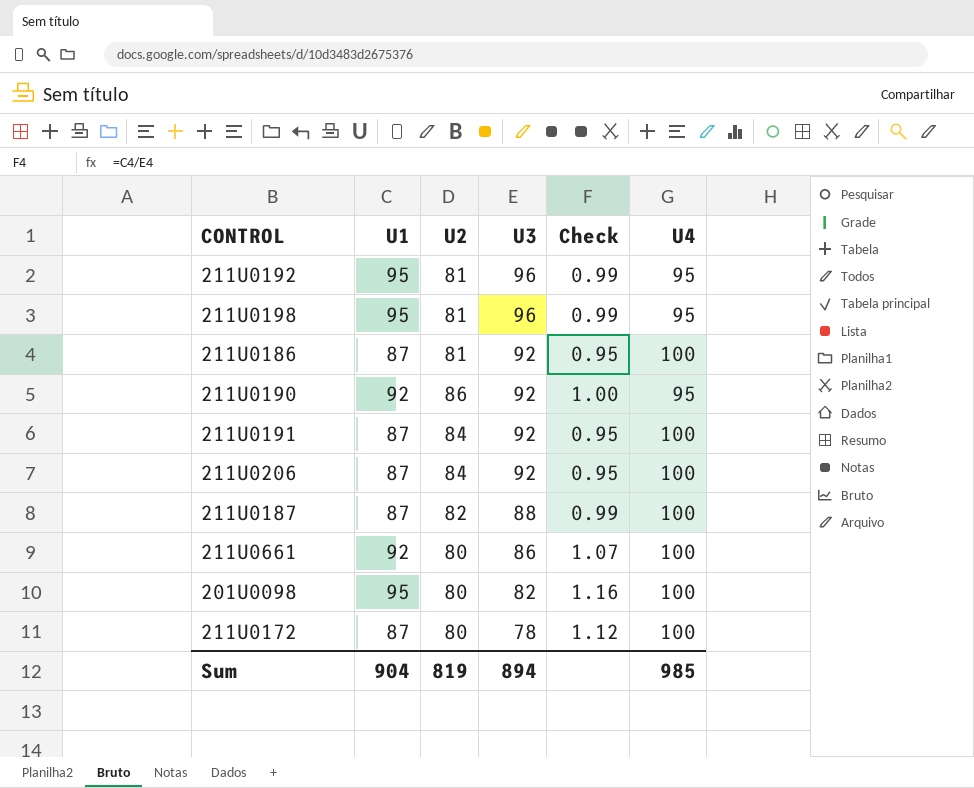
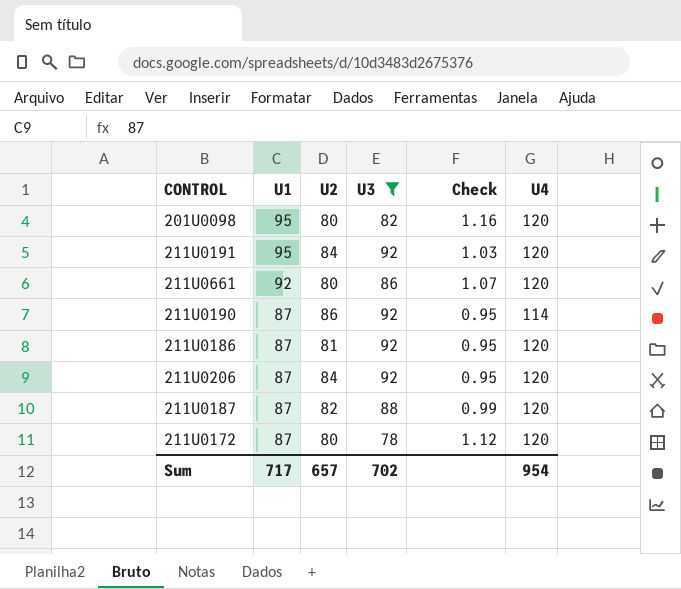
filter: none -> U3 != 96
row order: U3 descending -> U1 descending
201U0098 | U4: 100 -> 120
211U0191 | U1: 87 -> 95
211U0191 | Check: 0.95 -> 1.03
211U0191 | U4: 100 -> 120
211U0661 | U4: 100 -> 120
211U0190 | U1: 92 -> 87
211U0190 | Check: 1.00 -> 0.95
211U0190 | U4: 95 -> 114
211U0186 | U4: 100 -> 120
211U0206 | U4: 100 -> 120
211U0187 | U4: 100 -> 120
211U0172 | U4: 100 -> 120
Sum | U1: 904 -> 717
Sum | U2: 819 -> 657
Sum | U3: 894 -> 702
Sum | U4: 985 -> 954

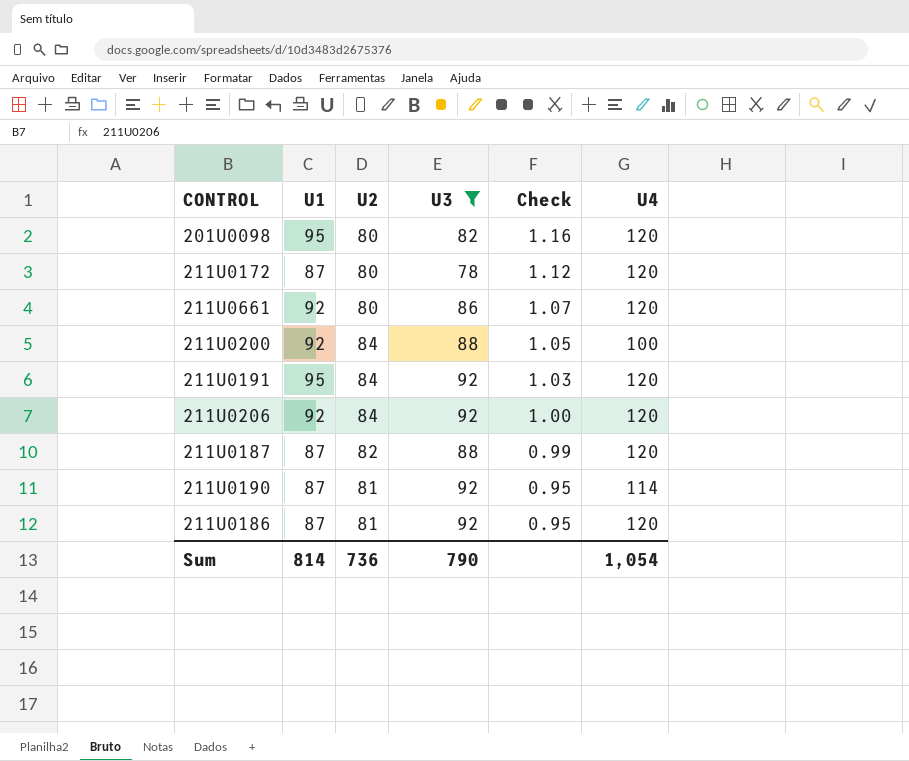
row order: U1 descending -> Check descending
row 211U0200: none -> 92 | 84 | 88 | 1.05 | 100
211U0206 | U1: 87 -> 92
211U0206 | Check: 0.95 -> 1.00
211U0190 | U2: 86 -> 81
Sum | U1: 717 -> 814
Sum | U2: 657 -> 736
Sum | U3: 702 -> 790
Sum | U4: 954 -> 1,054

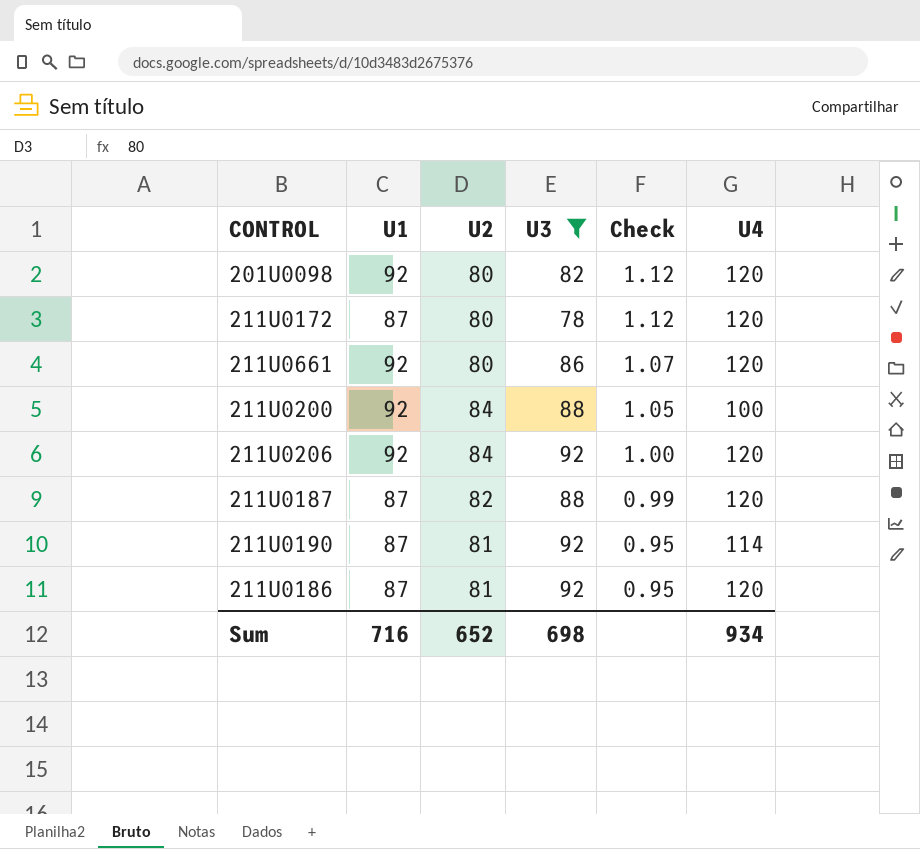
row 211U0191: 95 | 84 | 92 | 1.03 | 120 -> none
201U0098 | U1: 95 -> 92
201U0098 | Check: 1.16 -> 1.12
Sum | U1: 814 -> 716
Sum | U2: 736 -> 652
Sum | U3: 790 -> 698
Sum | U4: 1,054 -> 934

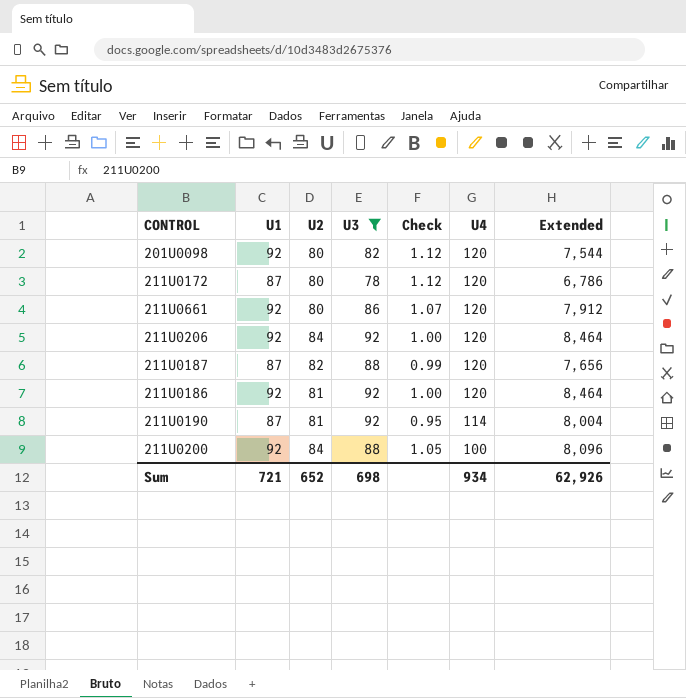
row order: Check descending -> U4 descending
column Extended | formula: none -> [U1] * [U3]
211U0186 | U1: 87 -> 92
211U0186 | Check: 0.95 -> 1.00
Sum | U1: 716 -> 721

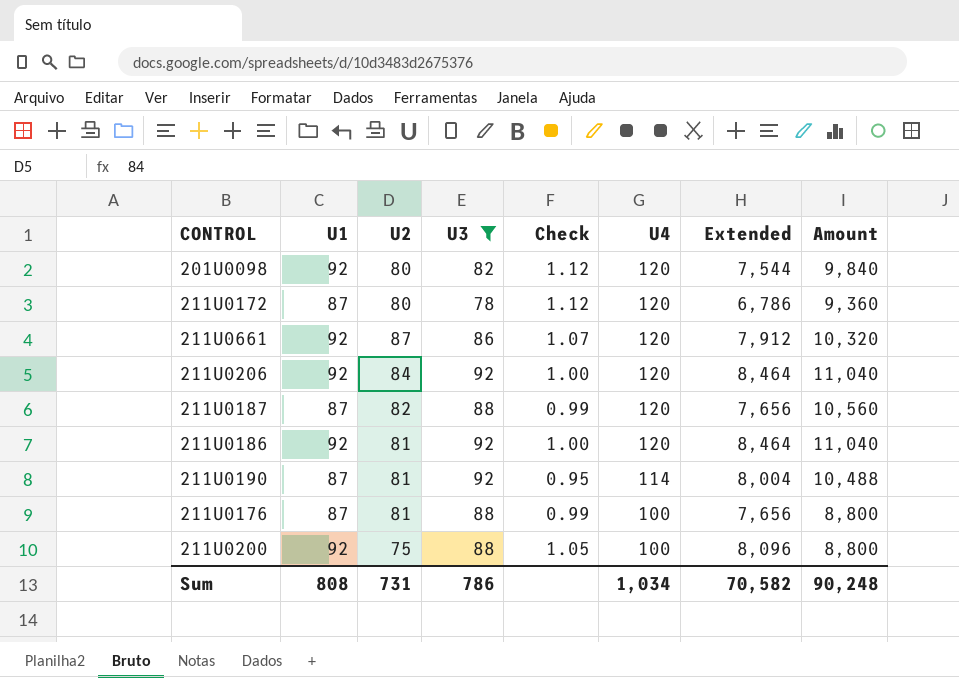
column Amount | formula: none -> [U3] * [U4]
211U0661 | U2: 80 -> 87
row 211U0176: none -> 87 | 81 | 88 | 0.99 | 100 | 7,656 | 8,800
211U0200 | U2: 84 -> 75
Sum | U1: 721 -> 808
Sum | U2: 652 -> 731
Sum | U3: 698 -> 786
Sum | U4: 934 -> 1,034
Sum | Extended: 62,926 -> 70,582

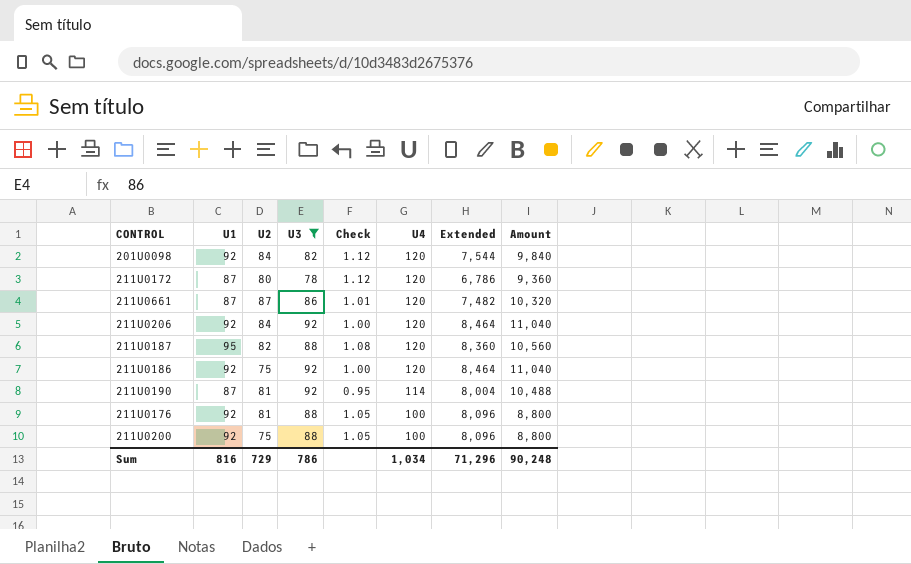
201U0098 | U2: 80 -> 84
211U0661 | U1: 92 -> 87
211U0661 | Check: 1.07 -> 1.01
211U0661 | Extended: 7,912 -> 7,482
211U0187 | U1: 87 -> 95
211U0187 | Check: 0.99 -> 1.08
211U0187 | Extended: 7,656 -> 8,360
211U0186 | U2: 81 -> 75
211U0176 | U1: 87 -> 92
211U0176 | Check: 0.99 -> 1.05
211U0176 | Extended: 7,656 -> 8,096
Sum | U1: 808 -> 816
Sum | U2: 731 -> 729
Sum | Extended: 70,582 -> 71,296

